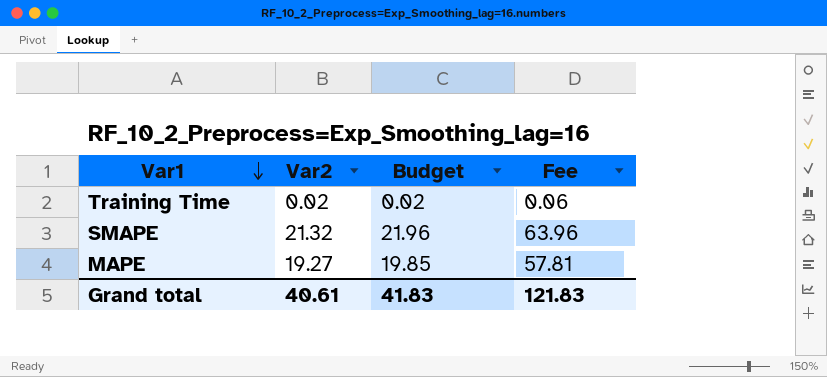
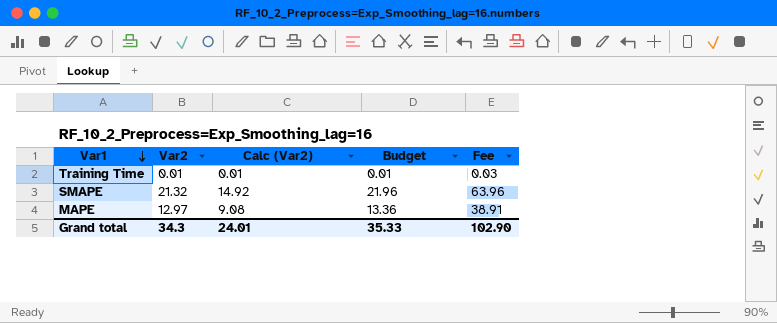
column Calc (Var2) | formula: none -> [Var2] * 0.7
Training Time | Var2: 0.02 -> 0.01
Training Time | Budget: 0.02 -> 0.01
Training Time | Fee: 0.06 -> 0.03
MAPE | Var2: 19.27 -> 12.97
MAPE | Budget: 19.85 -> 13.36
MAPE | Fee: 57.81 -> 38.91
Grand total | Var2: 40.61 -> 34.3
Grand total | Budget: 41.83 -> 35.33
Grand total | Fee: 121.83 -> 102.90

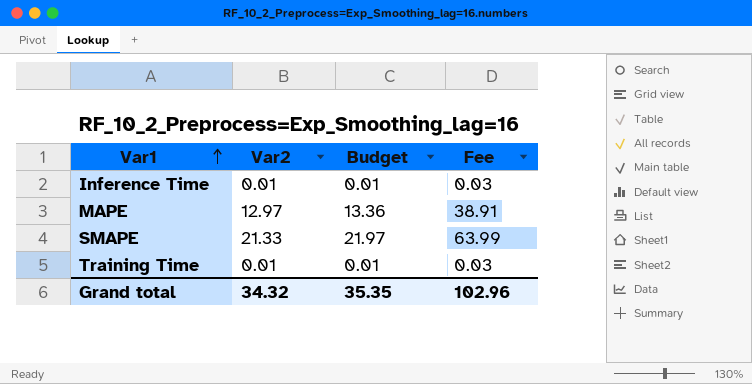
row order: Var1 descending -> Var1 ascending
column Calc (Var2) | formula: [Var2] * 0.7 -> none
row Inference Time: none -> 0.01 | 0.01 | 0.03
SMAPE | Var2: 21.32 -> 21.33
SMAPE | Budget: 21.96 -> 21.97
SMAPE | Fee: 63.96 -> 63.99
Grand total | Var2: 34.3 -> 34.32
Grand total | Budget: 35.33 -> 35.35
Grand total | Fee: 102.90 -> 102.96

